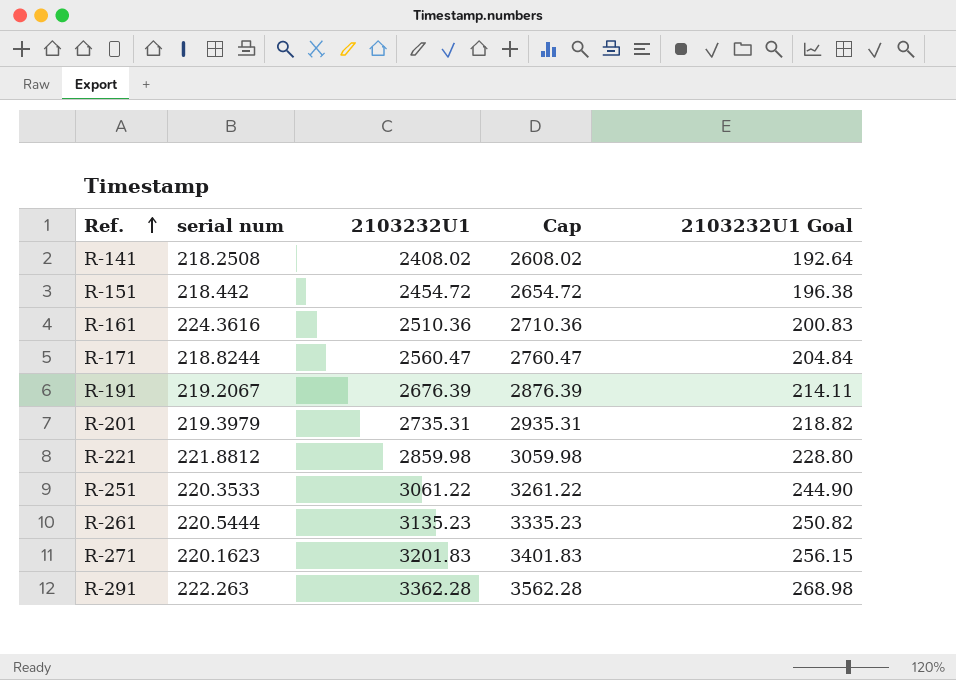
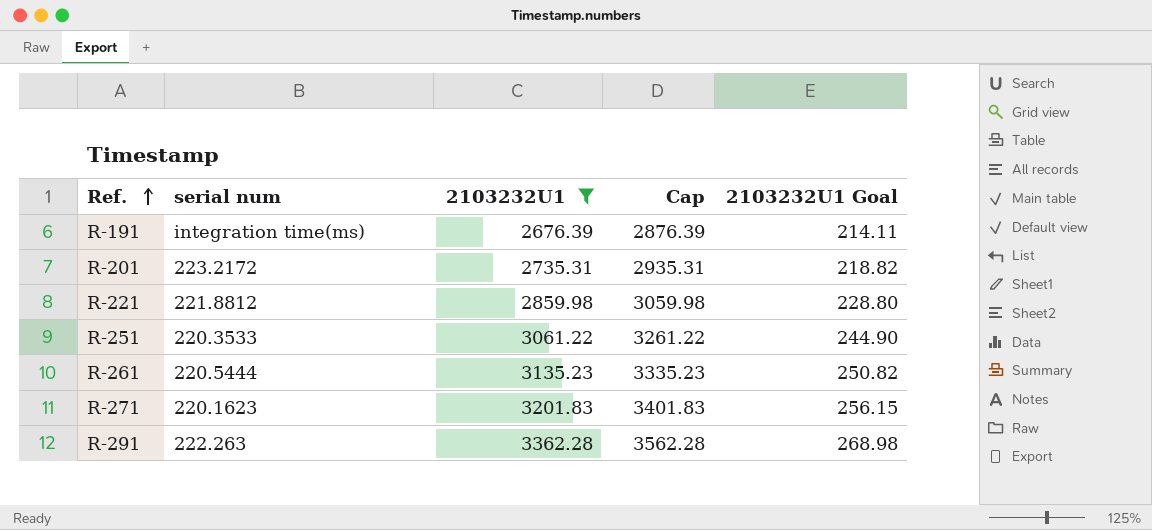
filter: none -> 2103232U1 >= 2676.39
R-191 | serial num: 219.2067 -> integration time(ms)
R-201 | serial num: 219.3979 -> 223.2172

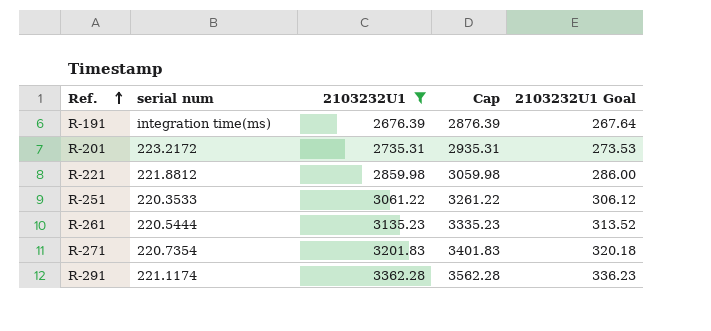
column 2103232U1 Goal | formula: [2103232U1] * 0.08 -> [2103232U1] * 0.1
R-271 | serial num: 220.1623 -> 220.7354
R-291 | serial num: 222.263 -> 221.1174

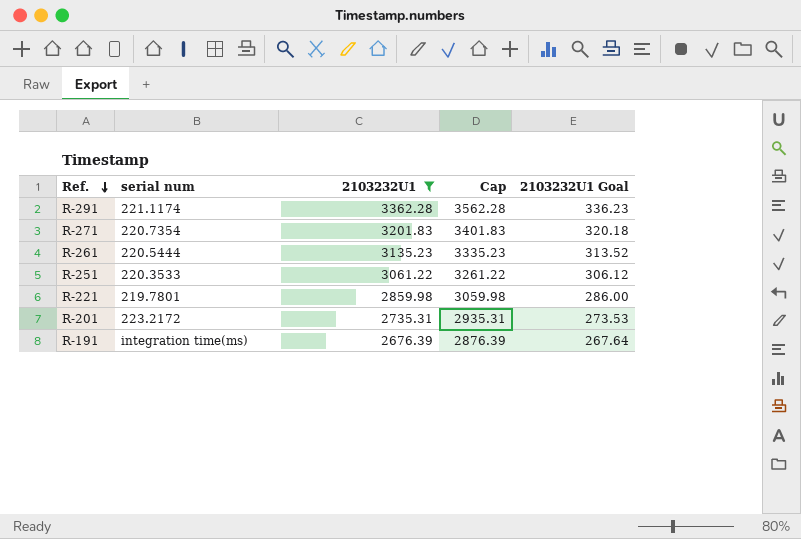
row order: Ref. ascending -> Ref. descending
R-221 | serial num: 221.8812 -> 219.7801

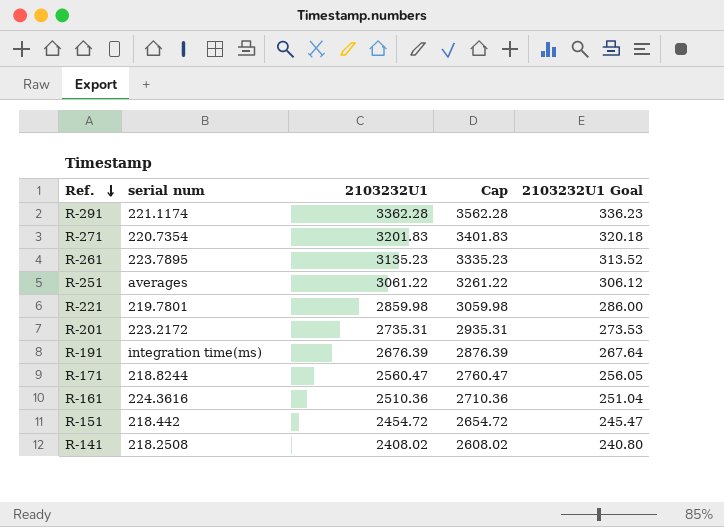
filter: 2103232U1 >= 2676.39 -> none
R-261 | serial num: 220.5444 -> 223.7895
R-251 | serial num: 220.3533 -> averages

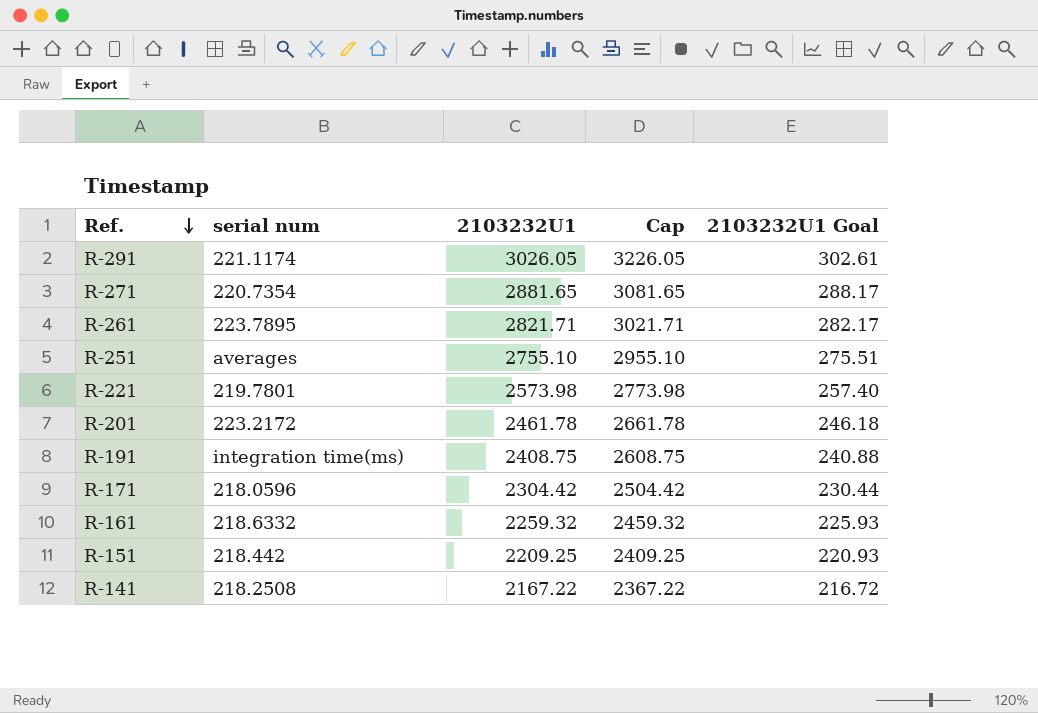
R-291 | 2103232U1: 3362.28 -> 3026.05
R-291 | Cap: 3562.28 -> 3226.05
R-291 | 2103232U1 Goal: 336.23 -> 302.61
R-271 | 2103232U1: 3201.83 -> 2881.65
R-271 | Cap: 3401.83 -> 3081.65
R-271 | 2103232U1 Goal: 320.18 -> 288.17
R-261 | 2103232U1: 3135.23 -> 2821.71
R-261 | Cap: 3335.23 -> 3021.71
R-261 | 2103232U1 Goal: 313.52 -> 282.17
R-251 | 2103232U1: 3061.22 -> 2755.10
R-251 | Cap: 3261.22 -> 2955.10
R-251 | 2103232U1 Goal: 306.12 -> 275.51
R-221 | 2103232U1: 2859.98 -> 2573.98
R-221 | Cap: 3059.98 -> 2773.98
R-221 | 2103232U1 Goal: 286.00 -> 257.40
R-201 | 2103232U1: 2735.31 -> 2461.78
R-201 | Cap: 2935.31 -> 2661.78
R-201 | 2103232U1 Goal: 273.53 -> 246.18
R-191 | 2103232U1: 2676.39 -> 2408.75
R-191 | Cap: 2876.39 -> 2608.75
R-191 | 2103232U1 Goal: 267.64 -> 240.88
R-171 | serial num: 218.8244 -> 218.0596
R-171 | 2103232U1: 2560.47 -> 2304.42
R-171 | Cap: 2760.47 -> 2504.42
R-171 | 2103232U1 Goal: 256.05 -> 230.44
R-161 | serial num: 224.3616 -> 218.6332
R-161 | 2103232U1: 2510.36 -> 2259.32
R-161 | Cap: 2710.36 -> 2459.32
R-161 | 2103232U1 Goal: 251.04 -> 225.93
R-151 | 2103232U1: 2454.72 -> 2209.25
R-151 | Cap: 2654.72 -> 2409.25
R-151 | 2103232U1 Goal: 245.47 -> 220.93
R-141 | 2103232U1: 2408.02 -> 2167.22
R-141 | Cap: 2608.02 -> 2367.22
R-141 | 2103232U1 Goal: 240.80 -> 216.72

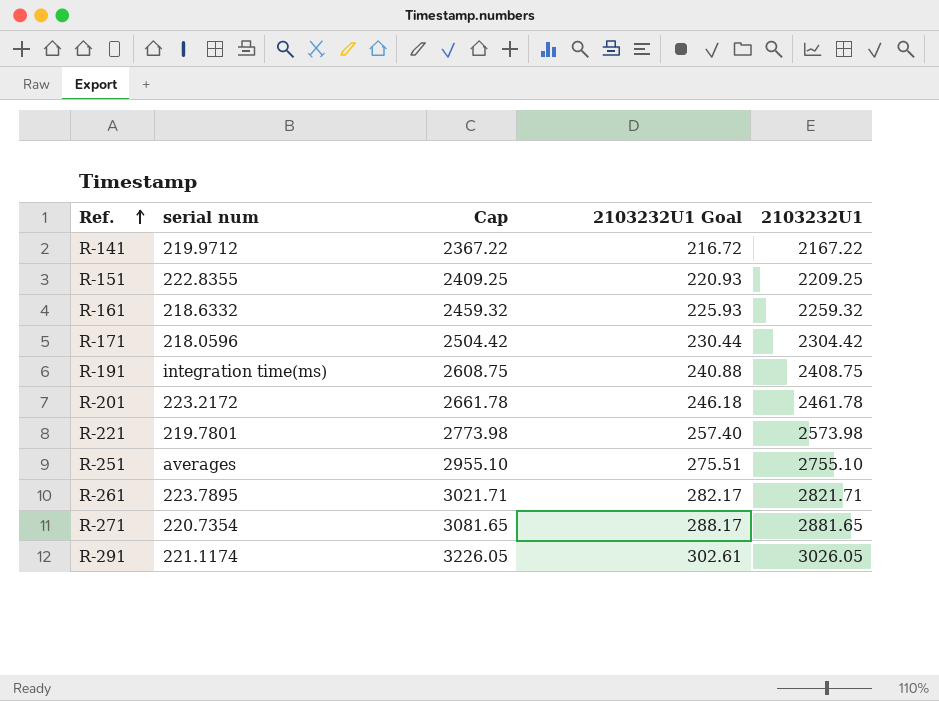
row order: Ref. descending -> Ref. ascending
column 2103232U1 | position: 3 -> 5
R-141 | serial num: 218.2508 -> 219.9712
R-151 | serial num: 218.442 -> 222.8355

